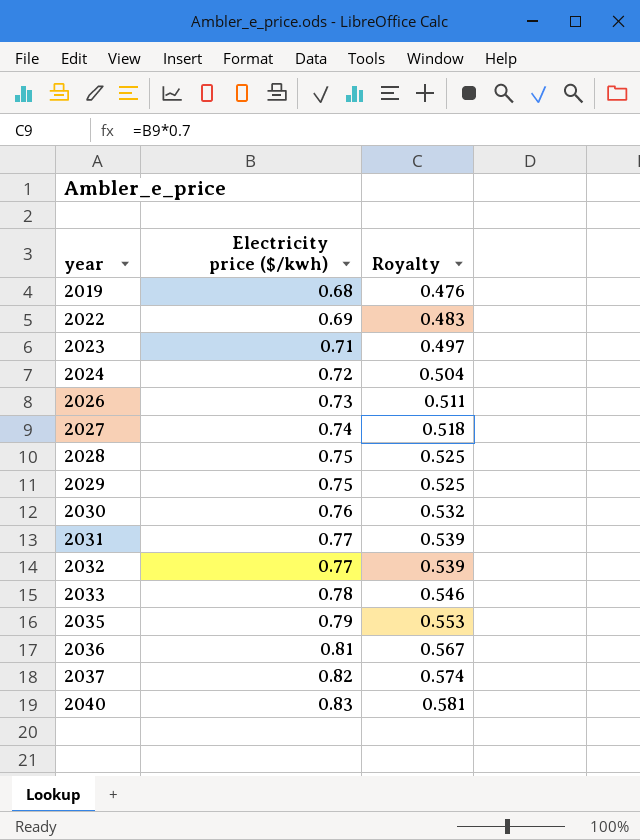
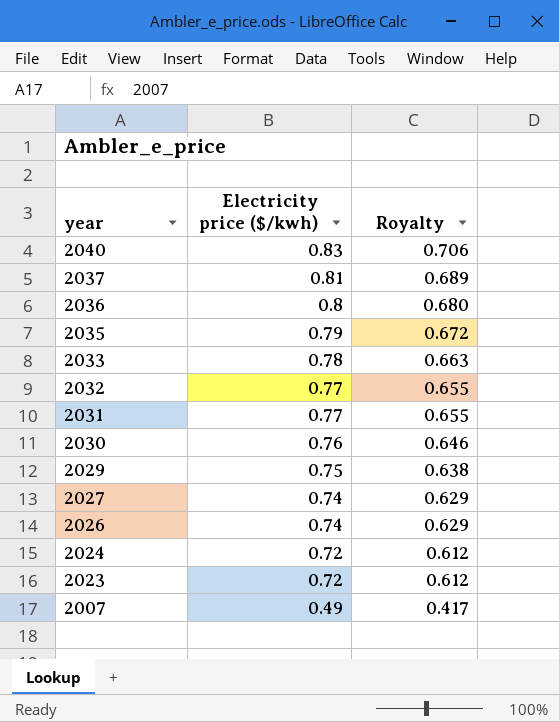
row order: year ascending -> year descending
column Royalty | formula: [Electricity price ($/kwh)] * 0.7 -> [Electricity price ($/kwh)] * 0.85
row 2019: 0.68 | 0.476 -> none
row 2022: 0.69 | 0.483 -> none
row 2028: 0.75 | 0.525 -> none
2037 | Electricity price ($/kwh): 0.82 -> 0.81
2036 | Electricity price ($/kwh): 0.81 -> 0.8
2026 | Electricity price ($/kwh): 0.73 -> 0.74
2023 | Electricity price ($/kwh): 0.71 -> 0.72
row 2007: none -> 0.49 | 0.417

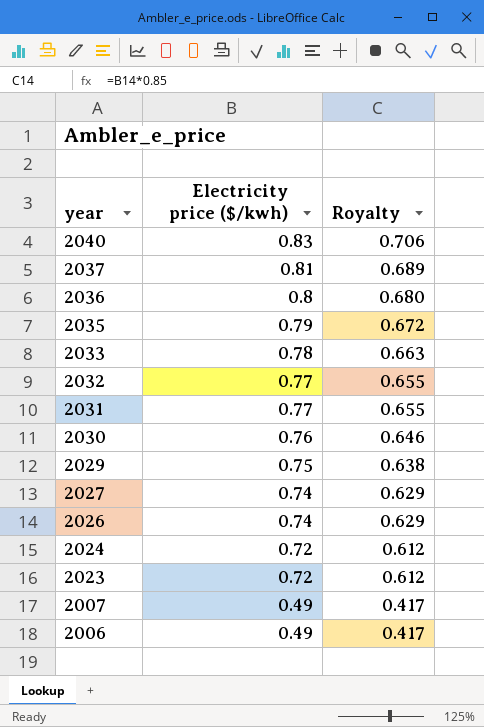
row 2006: none -> 0.49 | 0.417

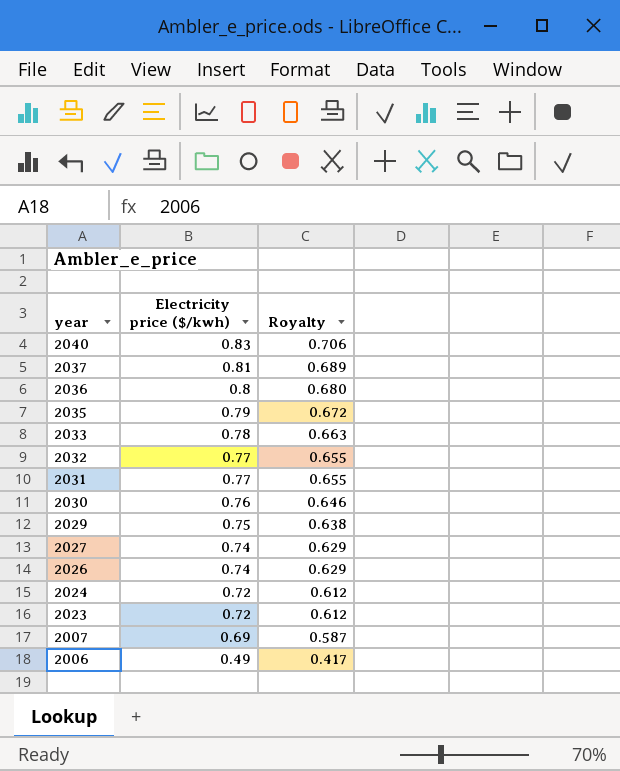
2007 | Electricity price ($/kwh): 0.49 -> 0.69
2007 | Royalty: 0.417 -> 0.587

